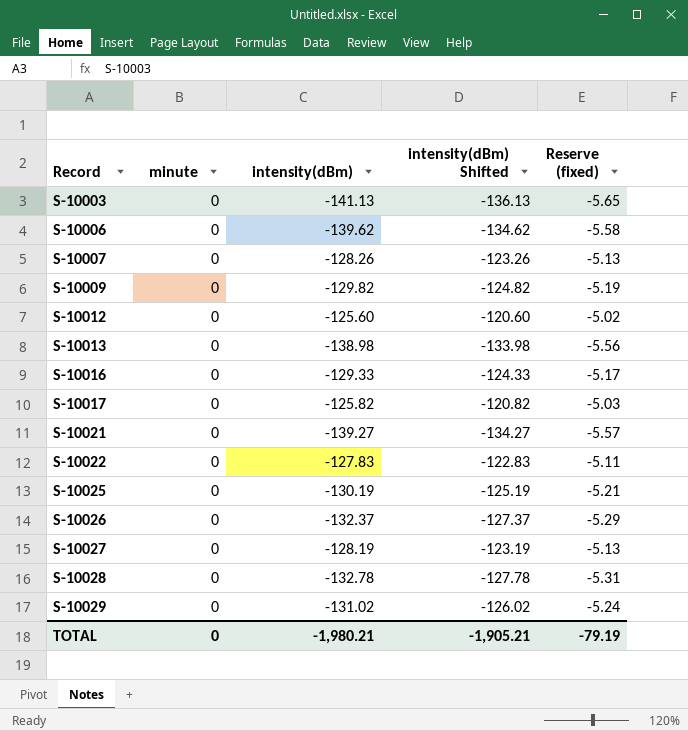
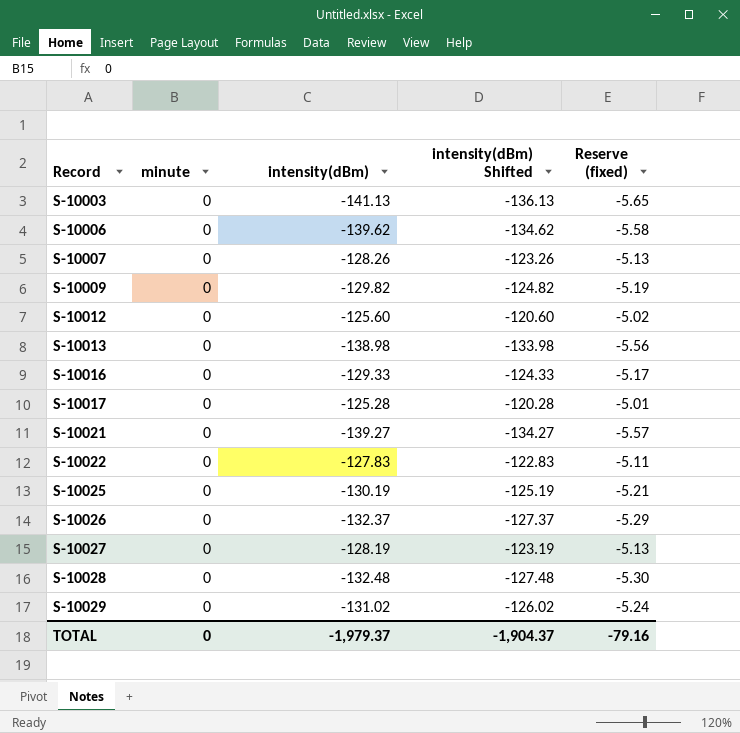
S-10017 | intensity(dBm): -125.82 -> -125.28
S-10017 | intensity(dBm) Shifted: -120.82 -> -120.28
S-10017 | Reserve (fixed): -5.03 -> -5.01
S-10028 | intensity(dBm): -132.78 -> -132.48
S-10028 | intensity(dBm) Shifted: -127.78 -> -127.48
S-10028 | Reserve (fixed): -5.31 -> -5.30
TOTAL | intensity(dBm): -1,980.21 -> -1,979.37
TOTAL | intensity(dBm) Shifted: -1,905.21 -> -1,904.37
TOTAL | Reserve (fixed): -79.19 -> -79.16

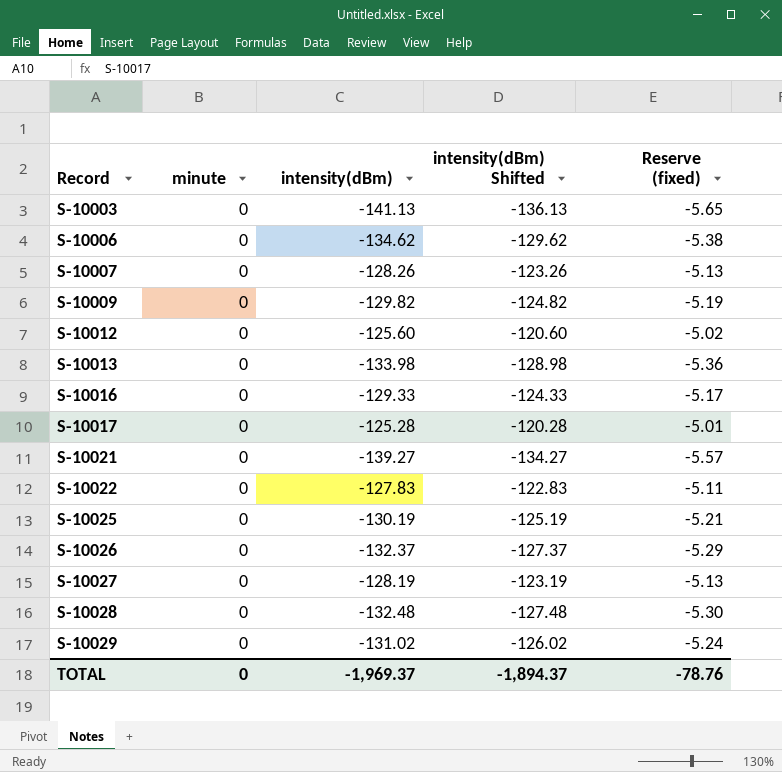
S-10006 | intensity(dBm): -139.62 -> -134.62
S-10006 | intensity(dBm) Shifted: -134.62 -> -129.62
S-10006 | Reserve (fixed): -5.58 -> -5.38
S-10013 | intensity(dBm): -138.98 -> -133.98
S-10013 | intensity(dBm) Shifted: -133.98 -> -128.98
S-10013 | Reserve (fixed): -5.56 -> -5.36
TOTAL | intensity(dBm): -1,979.37 -> -1,969.37
TOTAL | intensity(dBm) Shifted: -1,904.37 -> -1,894.37
TOTAL | Reserve (fixed): -79.16 -> -78.76

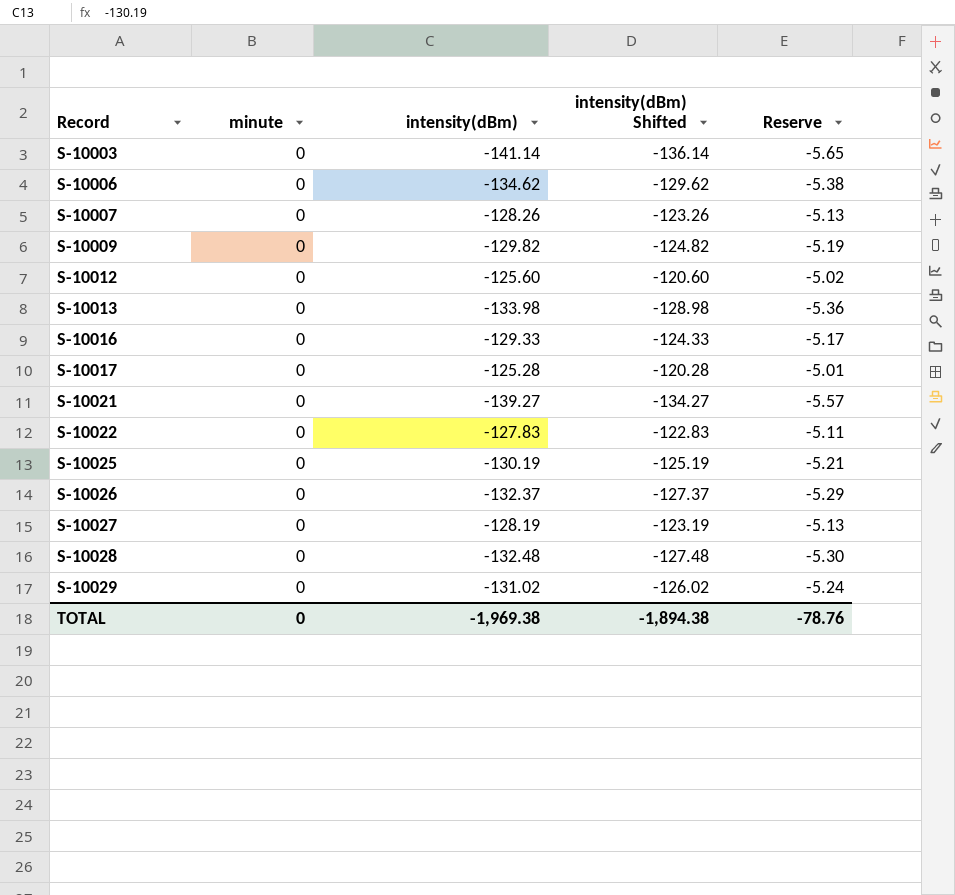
column name: Reserve (fixed) -> Reserve
S-10003 | intensity(dBm): -141.13 -> -141.14
S-10003 | intensity(dBm) Shifted: -136.13 -> -136.14
TOTAL | intensity(dBm): -1,969.37 -> -1,969.38
TOTAL | intensity(dBm) Shifted: -1,894.37 -> -1,894.38

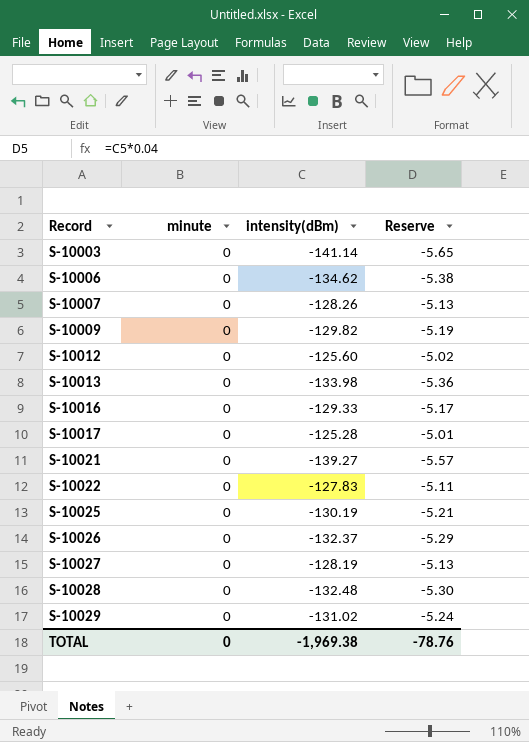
column intensity(dBm) Shifted | formula: [intensity(dBm)] + 5 -> none

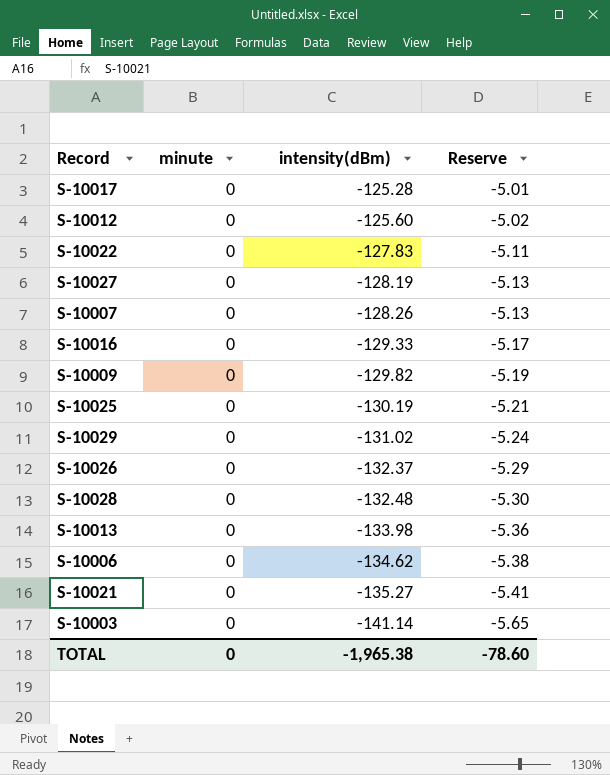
row order: Record ascending -> intensity(dBm) descending
S-10021 | intensity(dBm): -139.27 -> -135.27
S-10021 | Reserve: -5.57 -> -5.41
TOTAL | intensity(dBm): -1,969.38 -> -1,965.38
TOTAL | Reserve: -78.76 -> -78.60

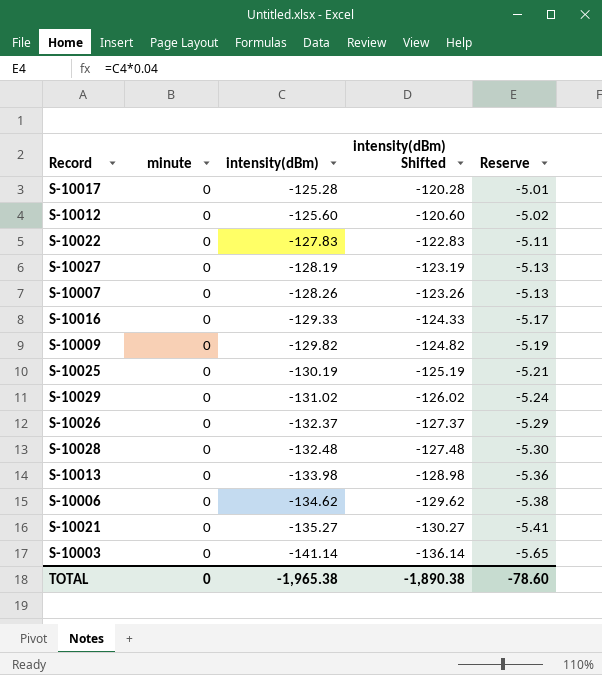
column intensity(dBm) Shifted | formula: none -> [intensity(dBm)] + 5

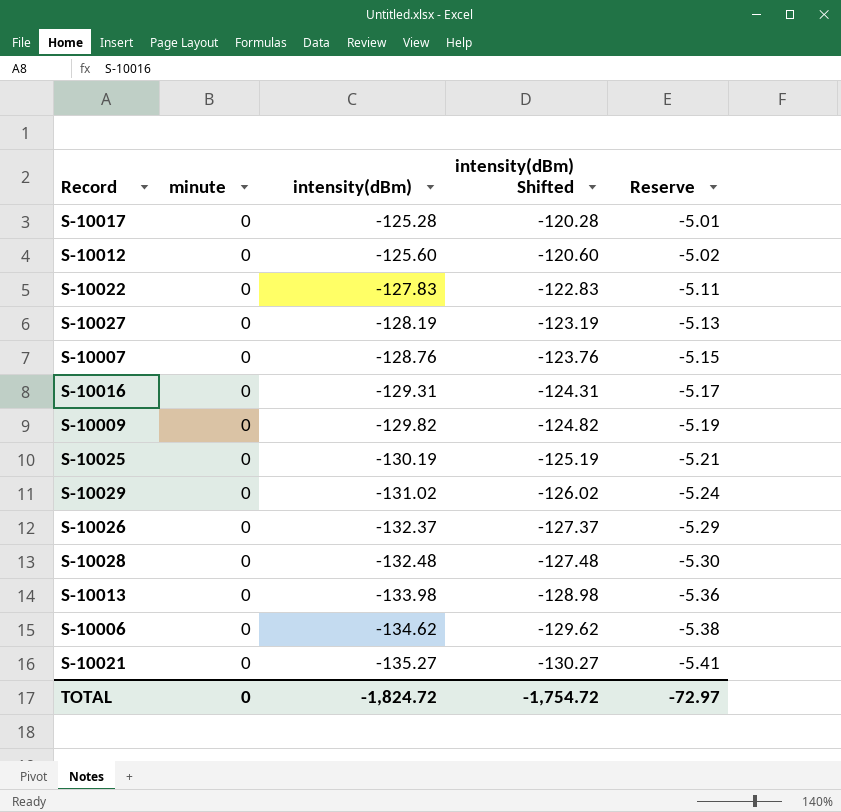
row S-10003: 0 | -141.14 | -136.14 | -5.65 -> none
S-10007 | intensity(dBm): -128.26 -> -128.76
S-10007 | intensity(dBm) Shifted: -123.26 -> -123.76
S-10007 | Reserve: -5.13 -> -5.15
S-10016 | intensity(dBm): -129.33 -> -129.31
S-10016 | intensity(dBm) Shifted: -124.33 -> -124.31
TOTAL | intensity(dBm): -1,965.38 -> -1,824.72
TOTAL | intensity(dBm) Shifted: -1,890.38 -> -1,754.72
TOTAL | Reserve: -78.60 -> -72.97

